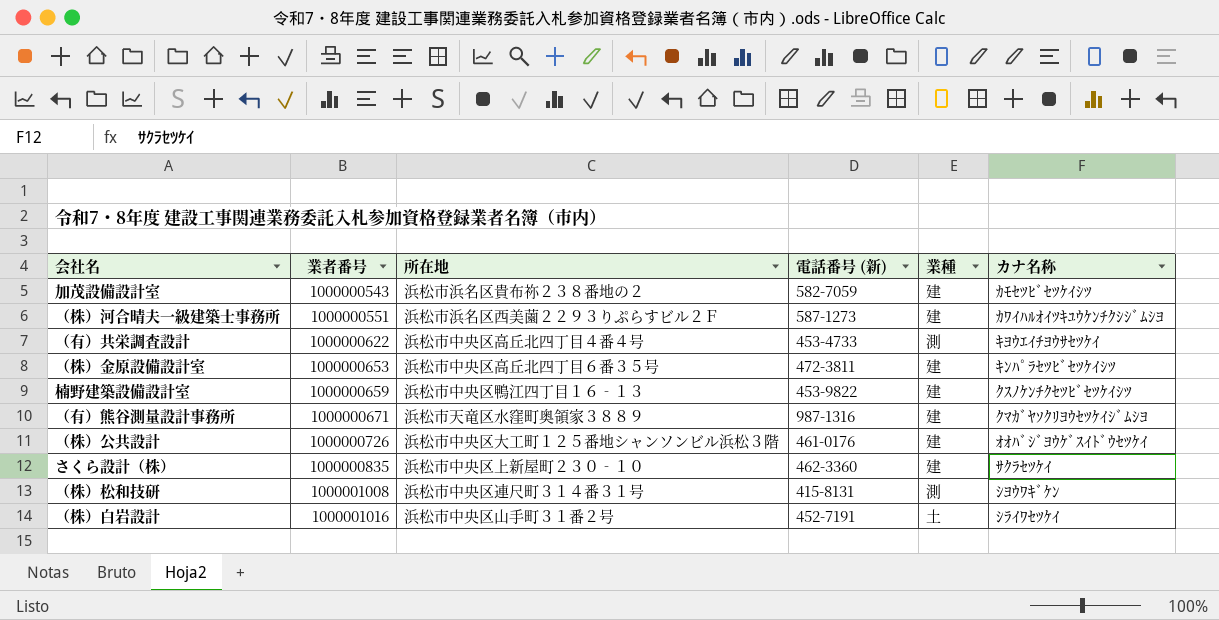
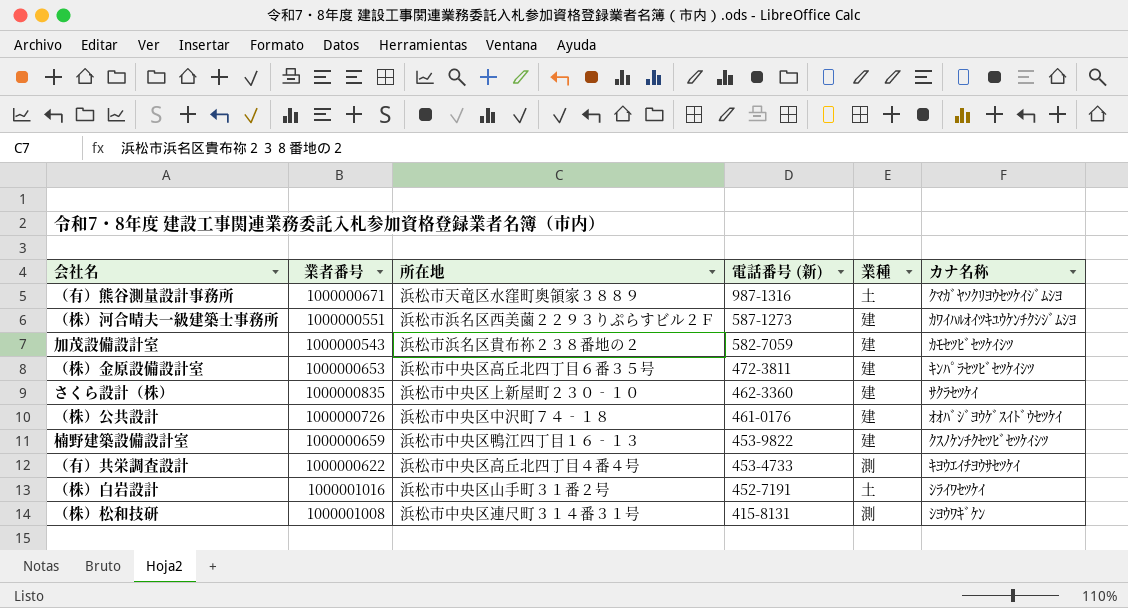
row order: 業者番号 ascending -> 電話番号 (新) descending
（有）熊谷測量設計事務所 | 業種: 建 -> 土
（株）公共設計 | 所在地: 浜松市中央区大工町１２５番地シャンソンビル浜松３階 -> 浜松市中央区中沢町７４‐１８

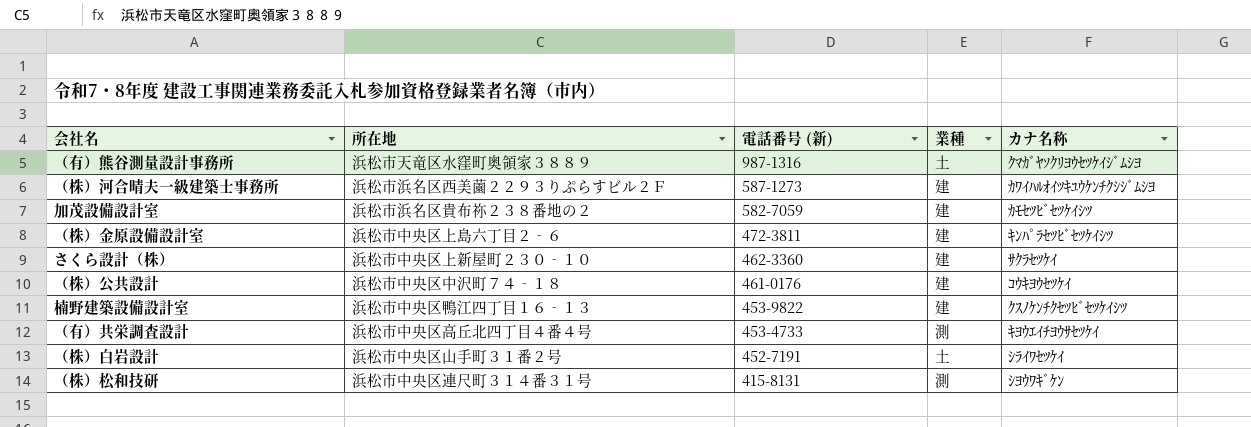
column 業者番号 | position: 2 -> none
（株）金原設備設計室 | 所在地: 浜松市中央区高丘北四丁目６番３５号 -> 浜松市中央区上島六丁目２‐６
（株）公共設計 | カナ名称: ｵｵﾊﾞｼﾞﾖｳｹﾞｽｲﾄﾞｳｾﾂｹｲ -> ｺｳｷﾖｳｾﾂｹｲ

